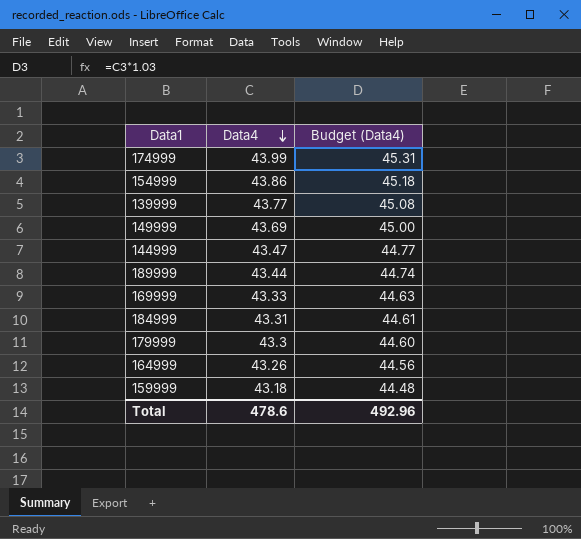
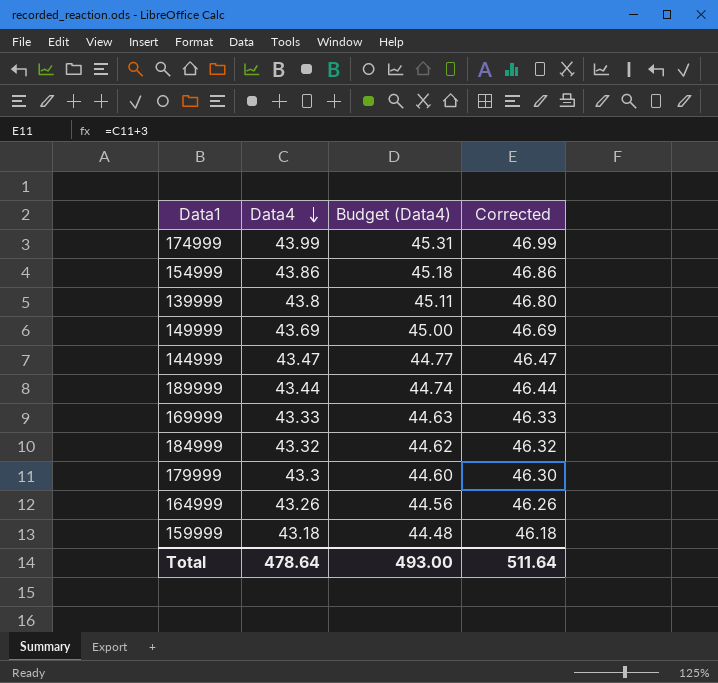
column Corrected | formula: none -> [Data4] + 3
139999 | Data4: 43.77 -> 43.8
139999 | Budget (Data4): 45.08 -> 45.11
184999 | Data4: 43.31 -> 43.32
184999 | Budget (Data4): 44.61 -> 44.62
Total | Data4: 478.6 -> 478.64
Total | Budget (Data4): 492.96 -> 493.00

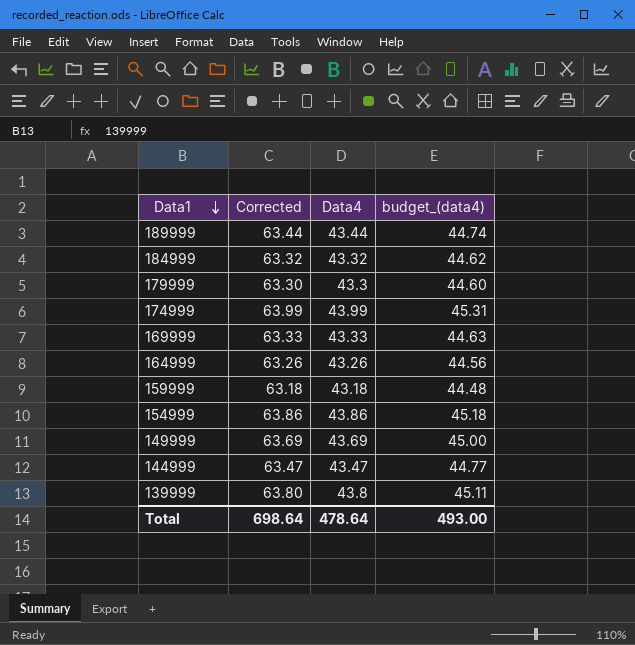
row order: Data4 descending -> Data1 descending
column Corrected | formula: [Data4] + 3 -> [Data4] + 20
column Corrected | position: 4 -> 2
column name: Budget (Data4) -> budget_(data4)
Total | Corrected: 511.64 -> 698.64

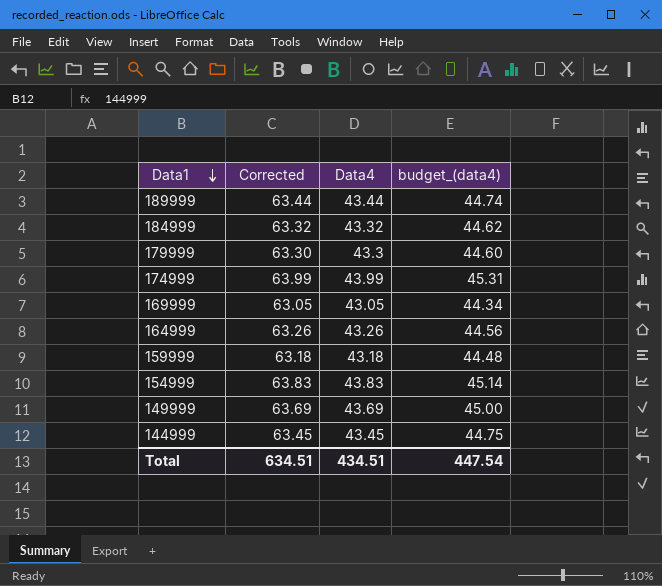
row 139999: 63.80 | 43.8 | 45.11 -> none
169999 | Corrected: 63.33 -> 63.05
169999 | Data4: 43.33 -> 43.05
169999 | budget_(data4): 44.63 -> 44.34
154999 | Corrected: 63.86 -> 63.83
154999 | Data4: 43.86 -> 43.83
154999 | budget_(data4): 45.18 -> 45.14
144999 | Corrected: 63.47 -> 63.45
144999 | Data4: 43.47 -> 43.45
144999 | budget_(data4): 44.77 -> 44.75
Total | Corrected: 698.64 -> 634.51
Total | Data4: 478.64 -> 434.51
Total | budget_(data4): 493.00 -> 447.54

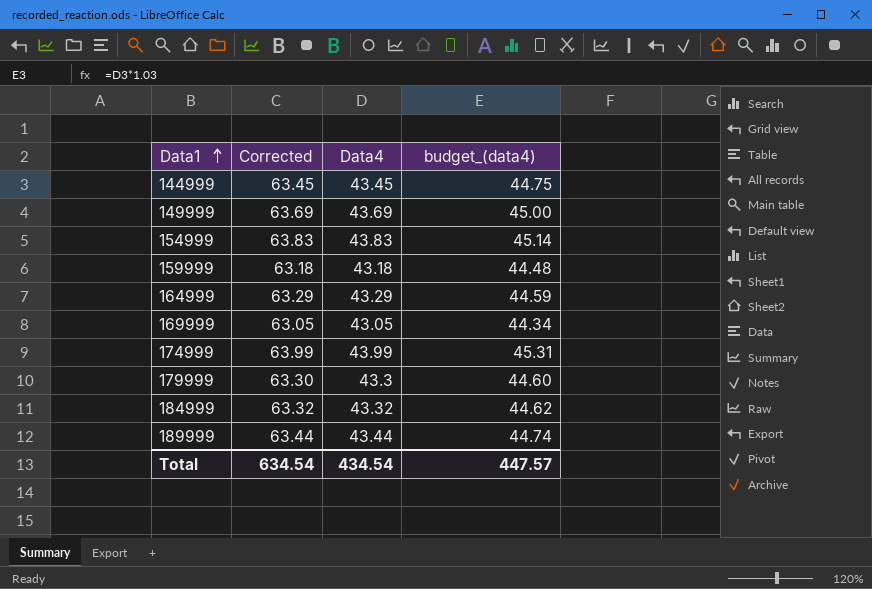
row order: Data1 descending -> Data1 ascending
164999 | Corrected: 63.26 -> 63.29
164999 | Data4: 43.26 -> 43.29
164999 | budget_(data4): 44.56 -> 44.59
Total | Corrected: 634.51 -> 634.54
Total | Data4: 434.51 -> 434.54
Total | budget_(data4): 447.54 -> 447.57

